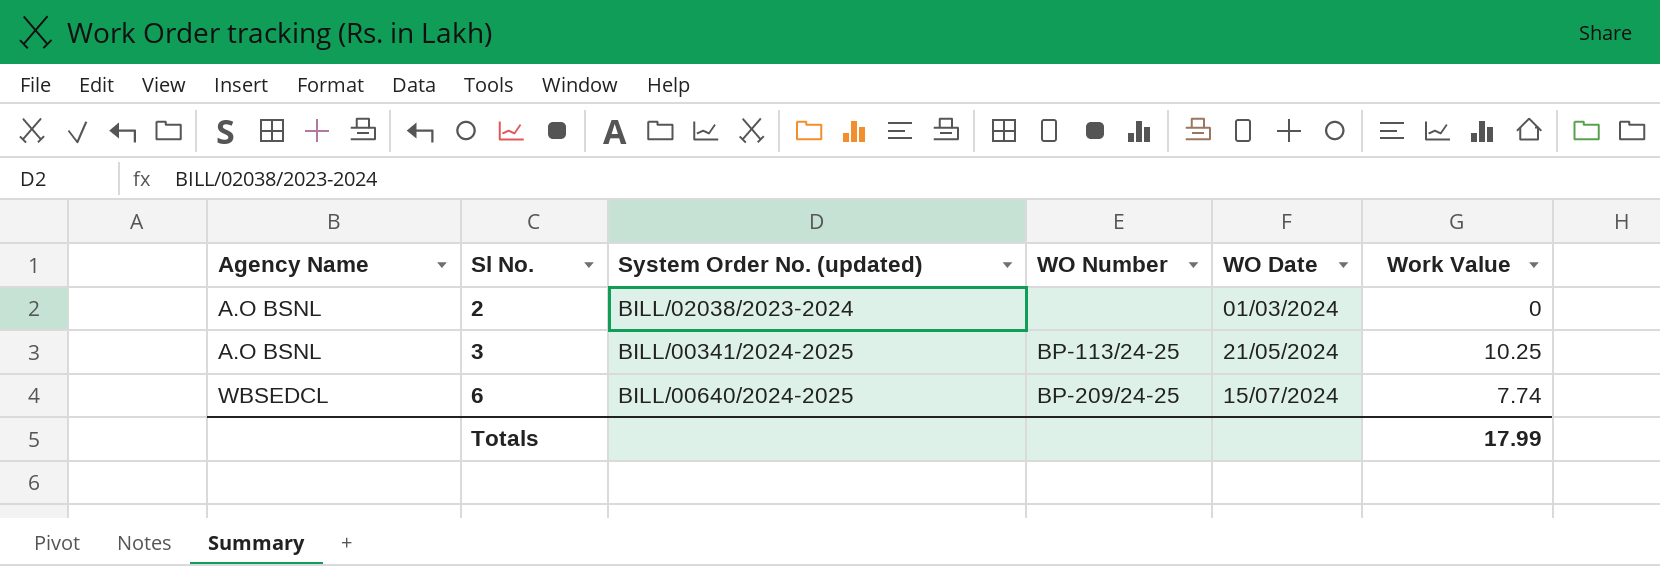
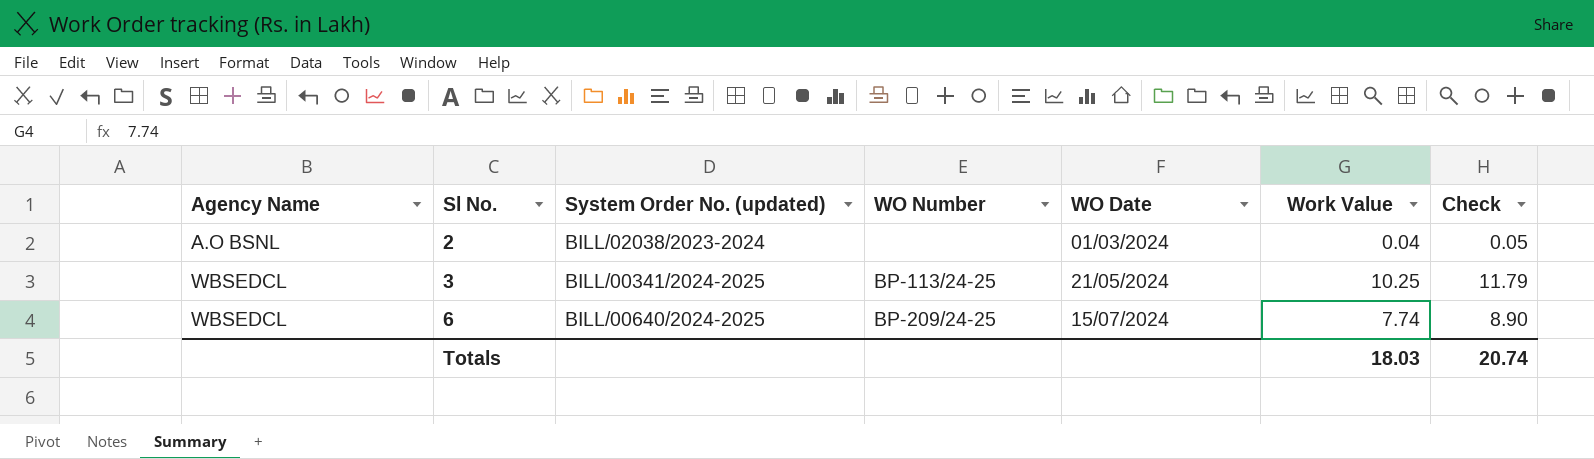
column Check | formula: none -> [Work Value] * 1.15
2 | Work Value: 0 -> 0.04
3 | Agency Name: A.O BSNL -> WBSEDCL
Totals | Work Value: 17.99 -> 18.03

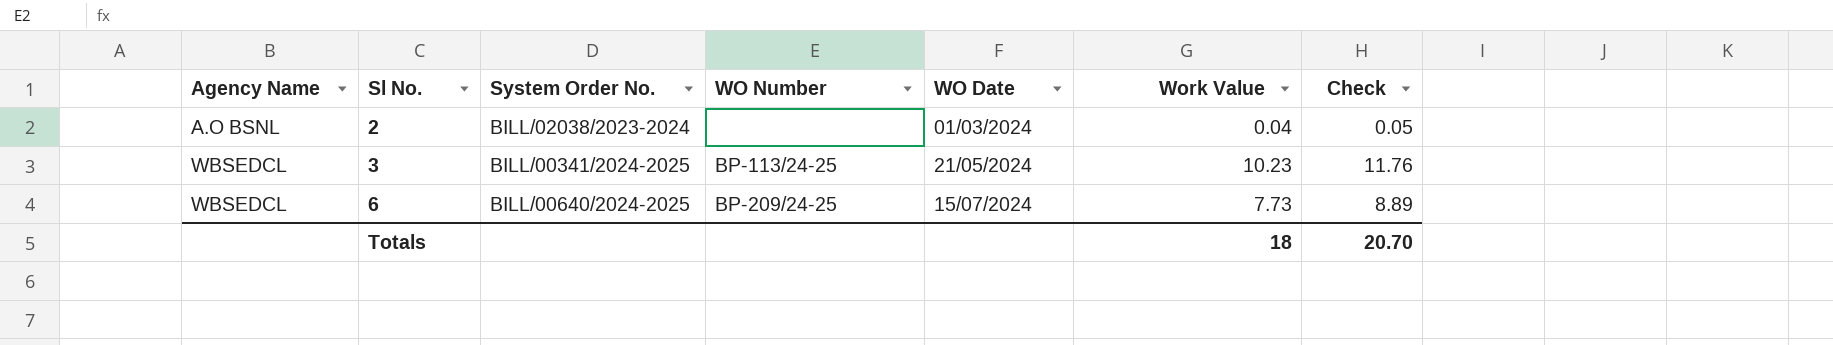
column name: System Order No. (updated) -> System Order No.
3 | Work Value: 10.25 -> 10.23
3 | Check: 11.79 -> 11.76
6 | Work Value: 7.74 -> 7.73
6 | Check: 8.90 -> 8.89
Totals | Work Value: 18.03 -> 18
Totals | Check: 20.74 -> 20.70

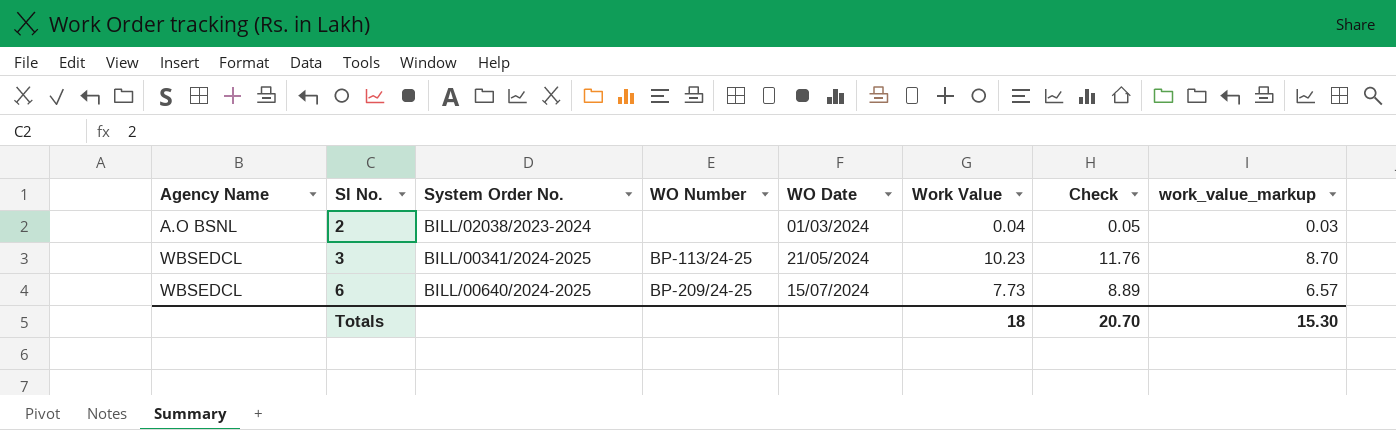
column work_value_markup | formula: none -> [Work Value] * 0.85

